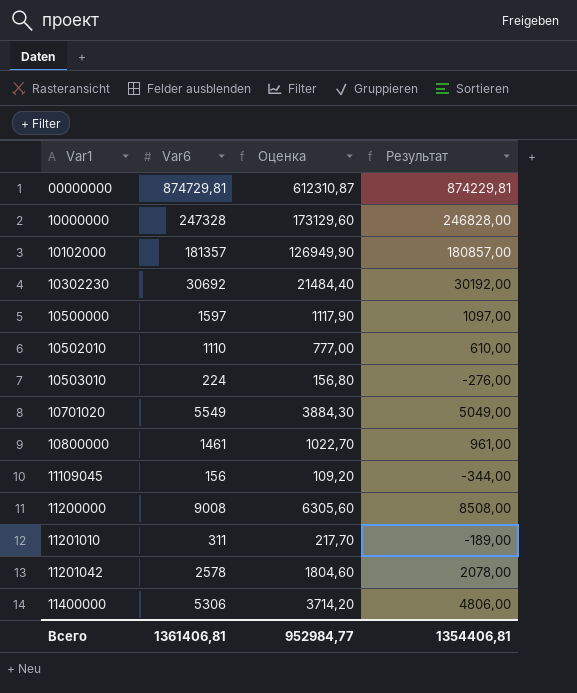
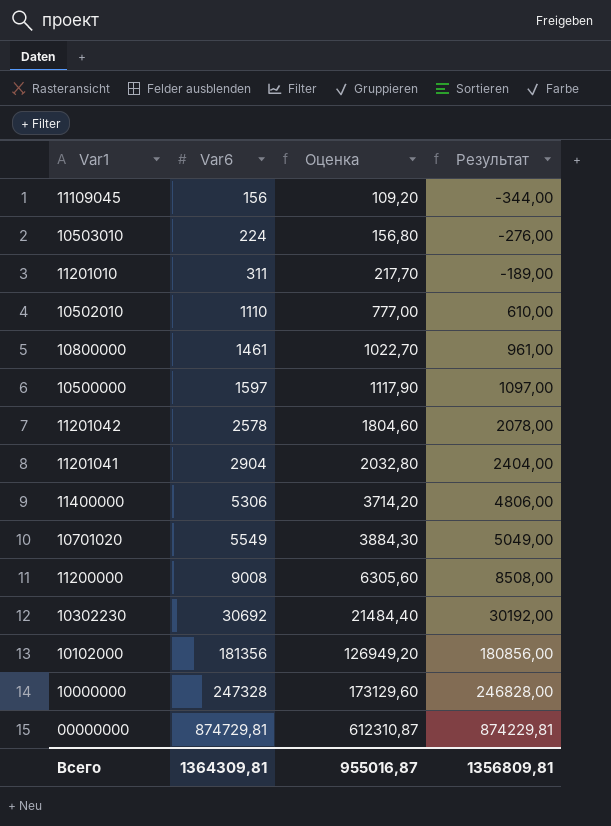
row order: Var1 ascending -> Var6 ascending
row 11201041: none -> 2904 | 2032,80 | 2404,00
10102000 | Var6: 181357 -> 181356
10102000 | Оценка: 126949,90 -> 126949,20
10102000 | Результат: 180857,00 -> 180856,00
Всего | Var6: 1361406,81 -> 1364309,81
Всего | Оценка: 952984,77 -> 955016,87
Всего | Результат: 1354406,81 -> 1356809,81

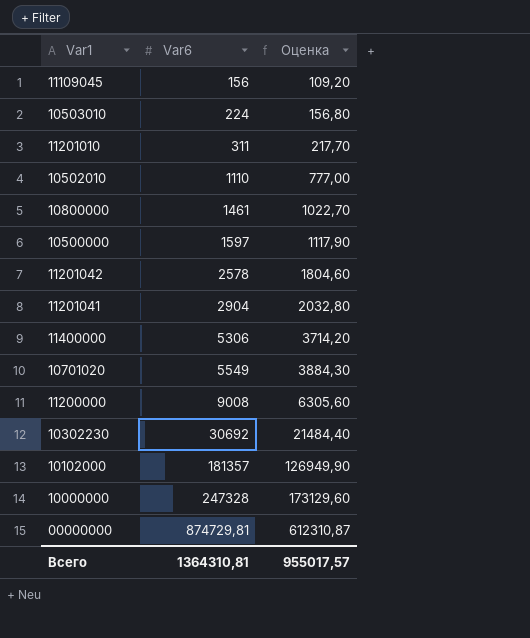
column Результат | formula: [Var6] - 500 -> none
10102000 | Var6: 181356 -> 181357
10102000 | Оценка: 126949,20 -> 126949,90
Всего | Var6: 1364309,81 -> 1364310,81
Всего | Оценка: 955016,87 -> 955017,57

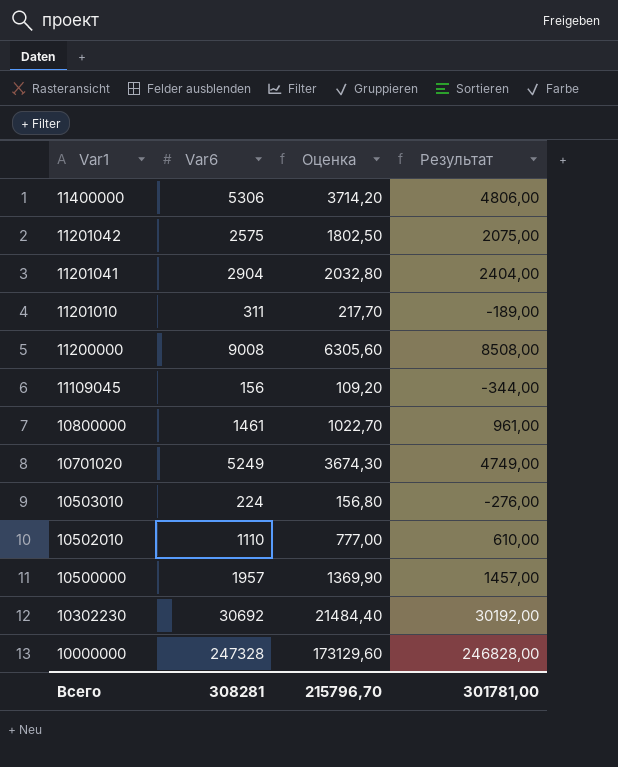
row order: Var6 ascending -> Var1 descending
column Результат | formula: none -> [Var6] - 500
row 10102000: 181357 | 126949,90 -> none
row 00000000: 874729,81 | 612310,87 -> none
11201042 | Var6: 2578 -> 2575
11201042 | Оценка: 1804,60 -> 1802,50
10701020 | Var6: 5549 -> 5249
10701020 | Оценка: 3884,30 -> 3674,30
10500000 | Var6: 1597 -> 1957
10500000 | Оценка: 1117,90 -> 1369,90
Всего | Var6: 1364310,81 -> 308281
Всего | Оценка: 955017,57 -> 215796,70

